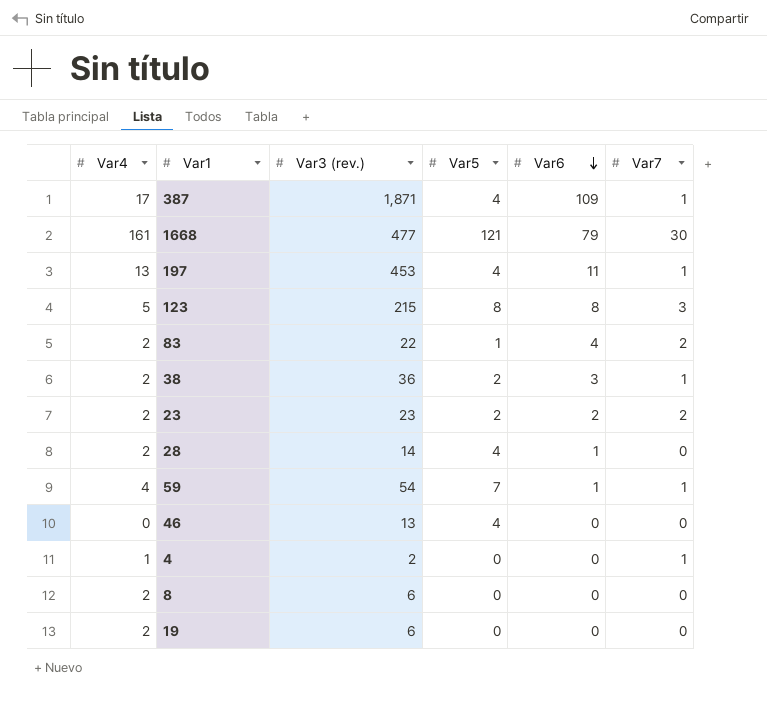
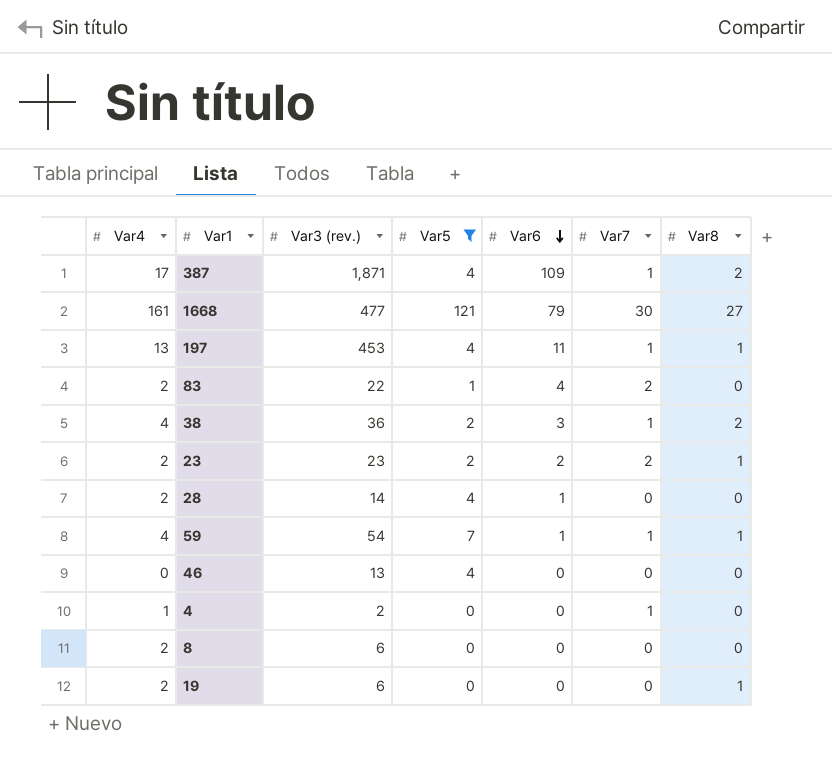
filter: none -> Var5 != 8
column Var8 | position: none -> 7
38 | Var4: 2 -> 4

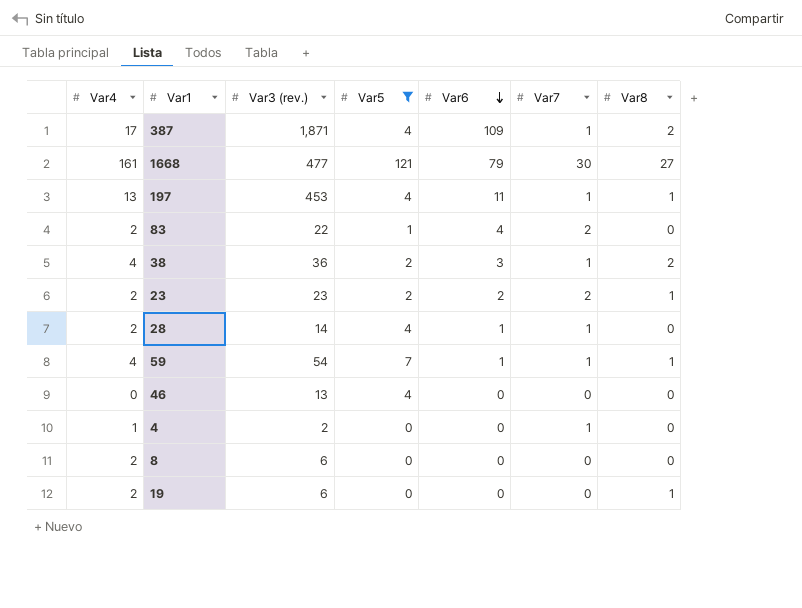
28 | Var7: 0 -> 1

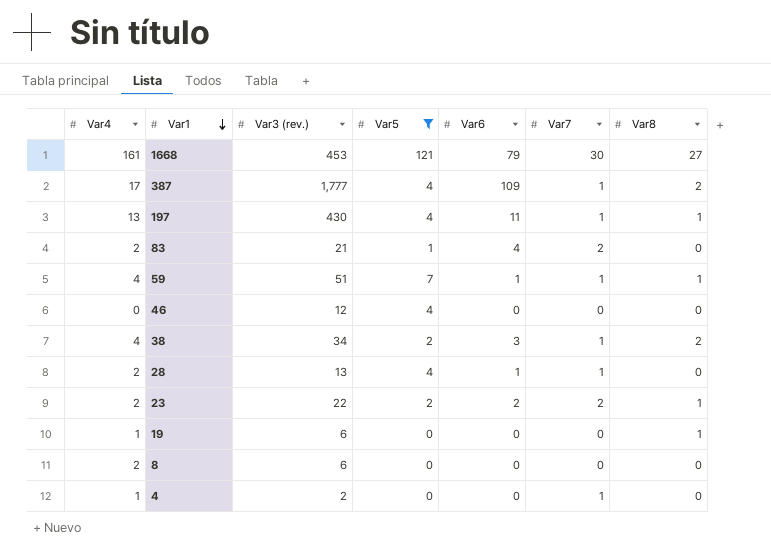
row order: Var6 descending -> Var1 descending
1668 | Var3 (rev.): 477 -> 453
387 | Var3 (rev.): 1,871 -> 1,777
197 | Var3 (rev.): 453 -> 430
83 | Var3 (rev.): 22 -> 21
59 | Var3 (rev.): 54 -> 51
46 | Var3 (rev.): 13 -> 12
38 | Var3 (rev.): 36 -> 34
28 | Var3 (rev.): 14 -> 13
23 | Var3 (rev.): 23 -> 22
19 | Var4: 2 -> 1

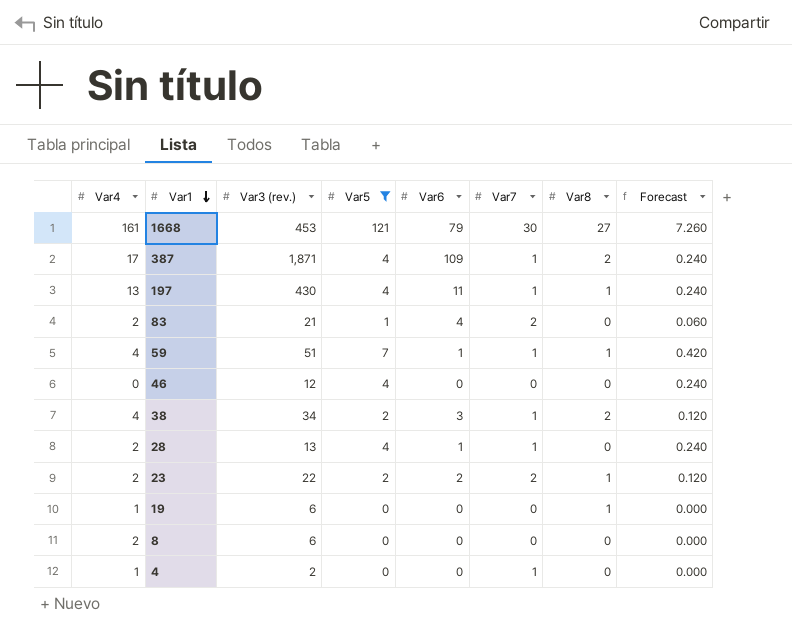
column Forecast | formula: none -> [Var5] * 0.06
387 | Var3 (rev.): 1,777 -> 1,871

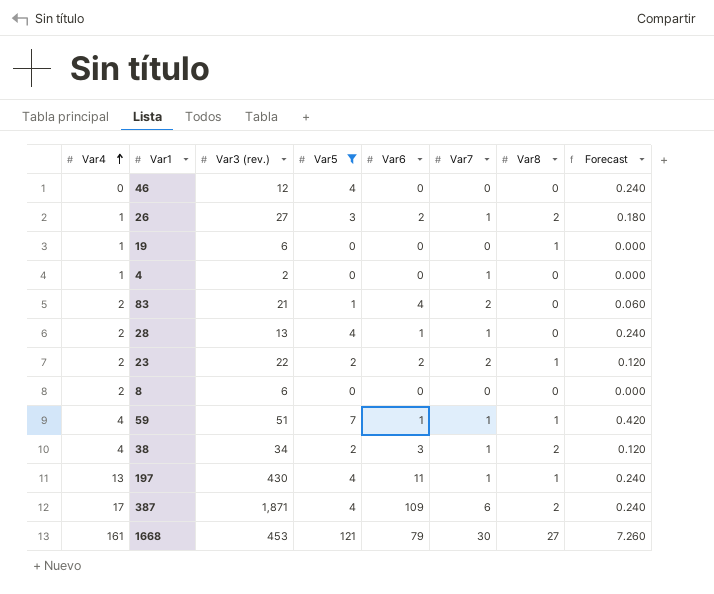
row order: Var1 descending -> Var4 ascending
row 26: none -> 1 | 27 | 3 | 2 | 1 | 2 | 0.180
387 | Var7: 1 -> 6

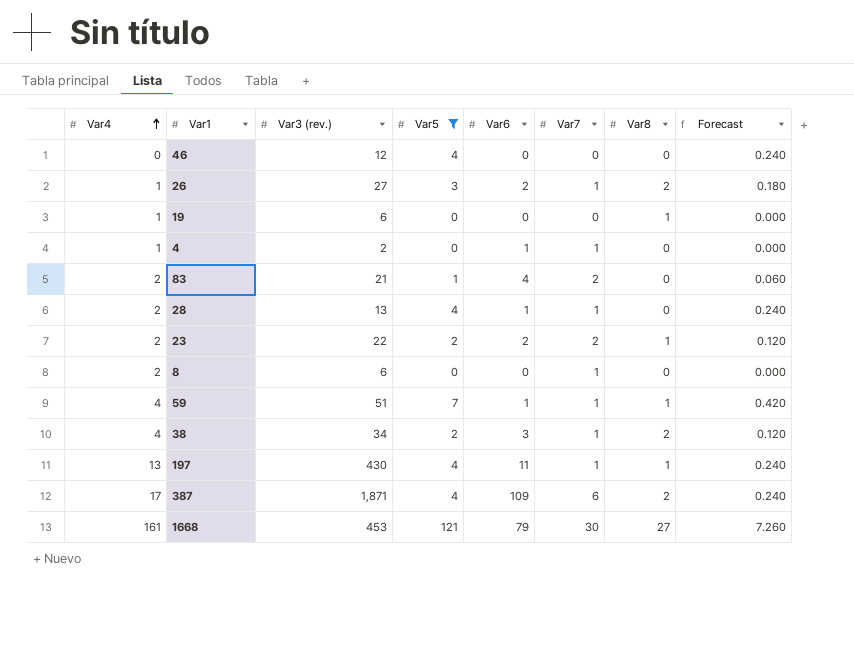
4 | Var6: 0 -> 1
8 | Var7: 0 -> 1

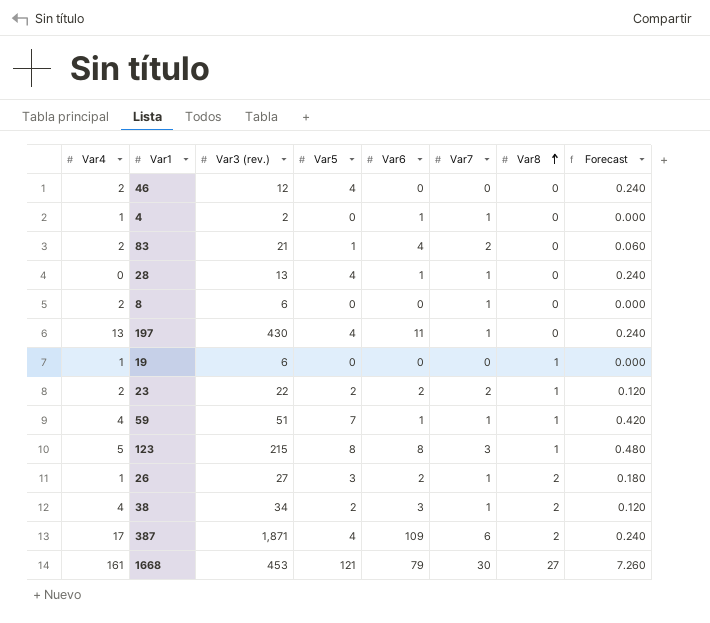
filter: Var5 != 8 -> none
row order: Var4 ascending -> Var8 ascending
46 | Var4: 0 -> 2
28 | Var4: 2 -> 0
197 | Var8: 1 -> 0

